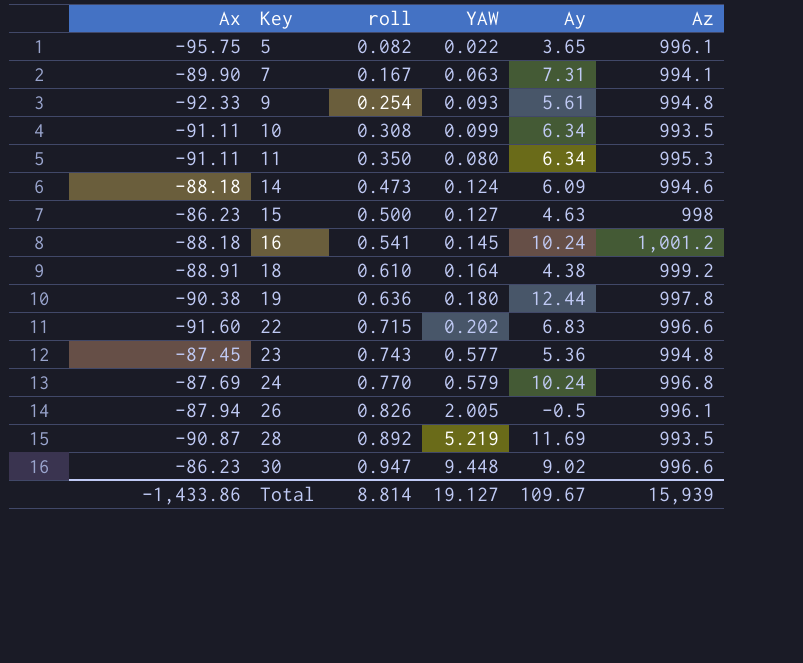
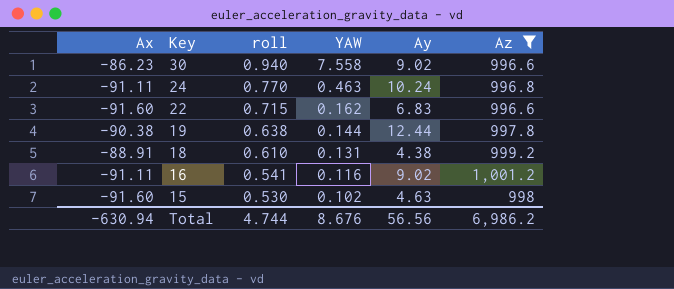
filter: none -> Az >= 996.6
row order: Key ascending -> Key descending
30 | roll: 0.947 -> 0.940
30 | YAW: 9.448 -> 7.558
24 | Ax: -87.69 -> -91.11
24 | YAW: 0.579 -> 0.463
22 | YAW: 0.202 -> 0.162
19 | roll: 0.636 -> 0.638
19 | YAW: 0.180 -> 0.144
18 | YAW: 0.164 -> 0.131
16 | Ax: -88.18 -> -91.11
16 | YAW: 0.145 -> 0.116
16 | Ay: 10.24 -> 9.02
15 | Ax: -86.23 -> -91.60
15 | roll: 0.500 -> 0.530
15 | YAW: 0.127 -> 0.102
Total | Ax: -1,433.86 -> -630.94
Total | roll: 8.814 -> 4.744
Total | YAW: 19.127 -> 8.676
Total | Ay: 109.67 -> 56.56
Total | Az: 15,939 -> 6,986.2

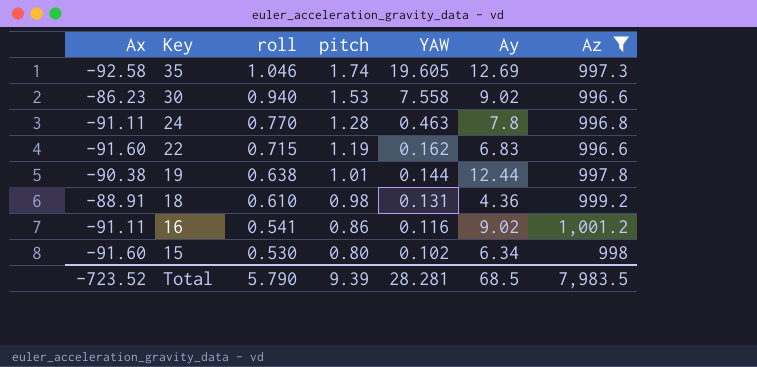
column pitch | position: none -> 4
row 35: none -> -92.58 | 1.046 | 1.74 | 19.605 | 12.69 | 997.3
24 | Ay: 10.24 -> 7.8
18 | Ay: 4.38 -> 4.36
15 | Ay: 4.63 -> 6.34
Total | Ax: -630.94 -> -723.52
Total | roll: 4.744 -> 5.790
Total | YAW: 8.676 -> 28.281
Total | Ay: 56.56 -> 68.5
Total | Az: 6,986.2 -> 7,983.5

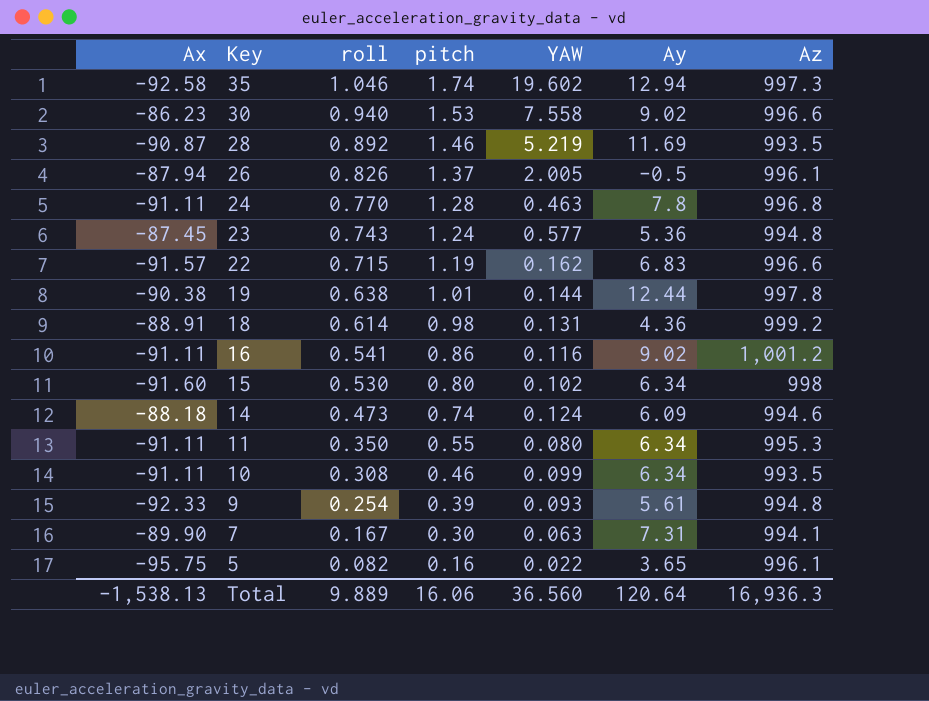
filter: Az >= 996.6 -> none
35 | YAW: 19.605 -> 19.602
35 | Ay: 12.69 -> 12.94
22 | Ax: -91.60 -> -91.57
18 | roll: 0.610 -> 0.614
Total | Ax: -723.52 -> -1,538.13
Total | roll: 5.790 -> 9.889
Total | pitch: 9.39 -> 16.06
Total | YAW: 28.281 -> 36.560
Total | Ay: 68.5 -> 120.64
Total | Az: 7,983.5 -> 16,936.3

